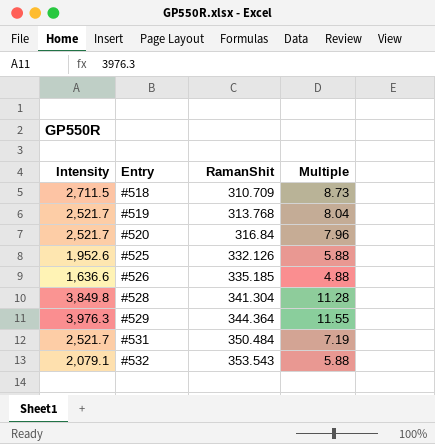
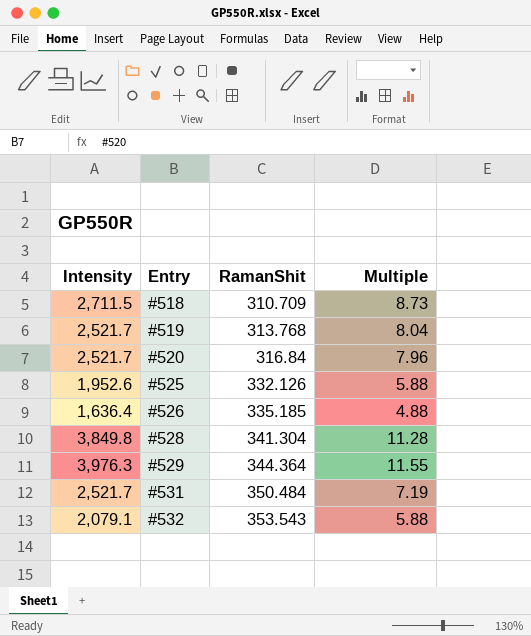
#526 | Intensity: 1,636.6 -> 1,636.4

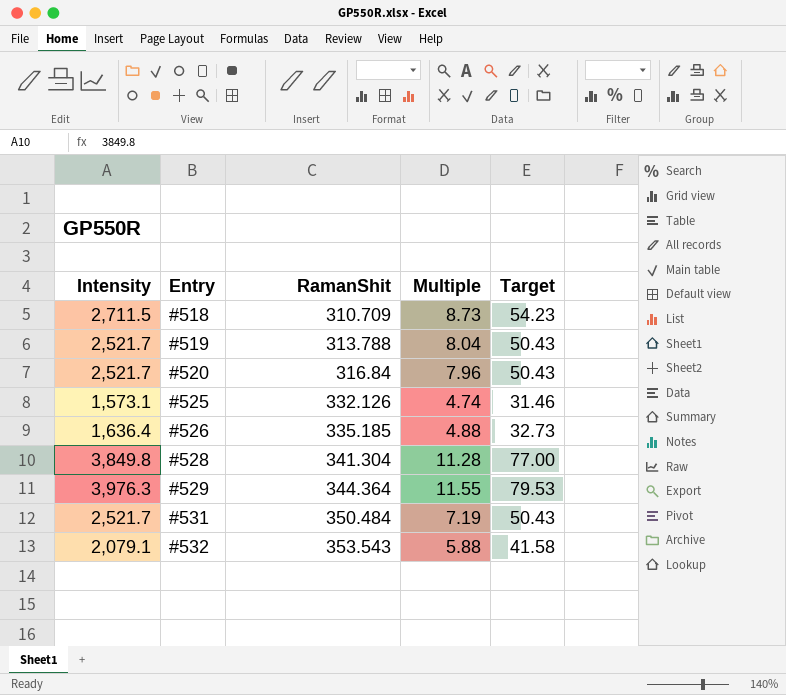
column Target | formula: none -> [Intensity] * 0.02
#519 | RamanShit: 313.768 -> 313.788
#525 | Intensity: 1,952.6 -> 1,573.1
#525 | Multiple: 5.88 -> 4.74

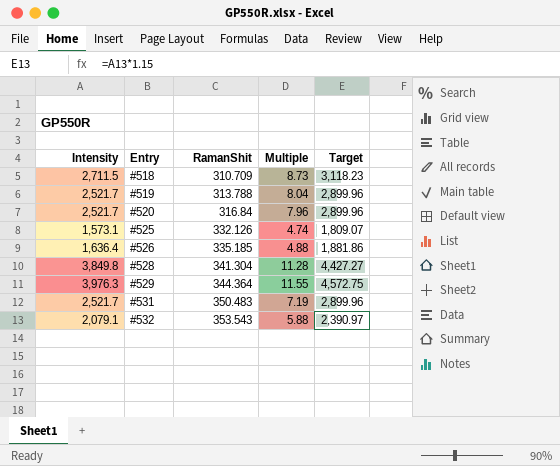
column Target | formula: [Intensity] * 0.02 -> [Intensity] * 1.15
#531 | RamanShit: 350.484 -> 350.483

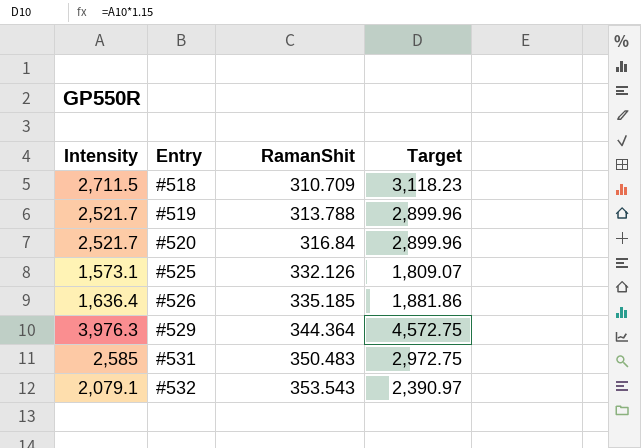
column Multiple | formula: [Intensity] / [RamanShit] -> none
row #528: 3,849.8 | 341.304 | 11.28 | 4,427.27 -> none
#531 | Intensity: 2,521.7 -> 2,585
#531 | Target: 2,899.96 -> 2,972.75

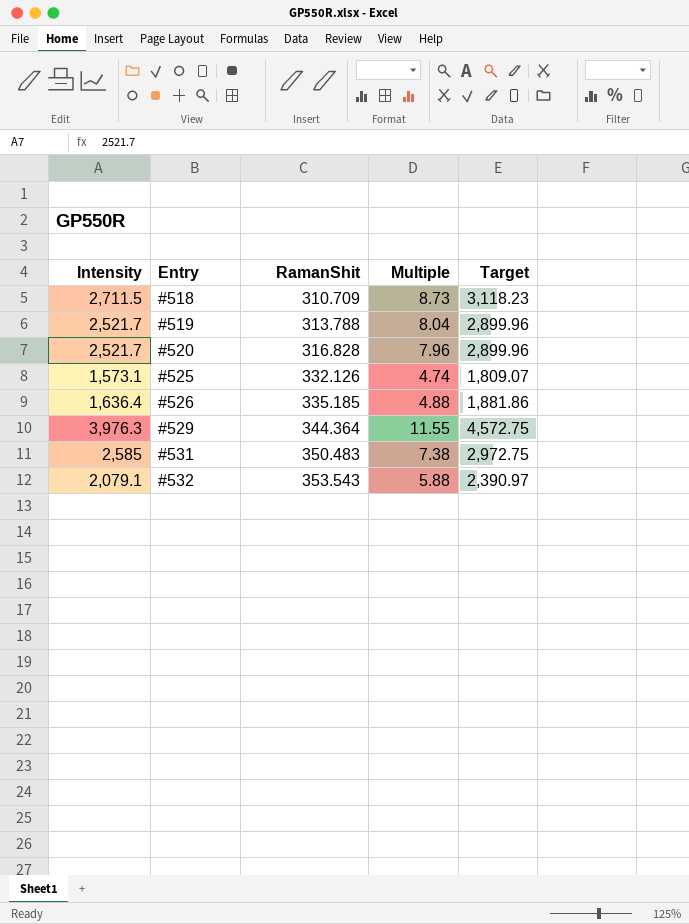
column Multiple | formula: none -> [Intensity] / [RamanShit]
#520 | RamanShit: 316.84 -> 316.828

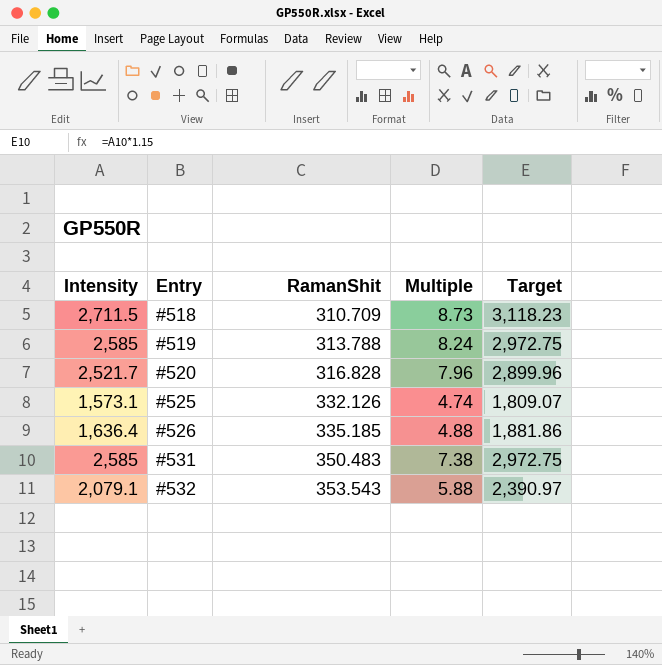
row #529: 3,976.3 | 344.364 | 11.55 | 4,572.75 -> none
#519 | Intensity: 2,521.7 -> 2,585
#519 | Multiple: 8.04 -> 8.24
#519 | Target: 2,899.96 -> 2,972.75

